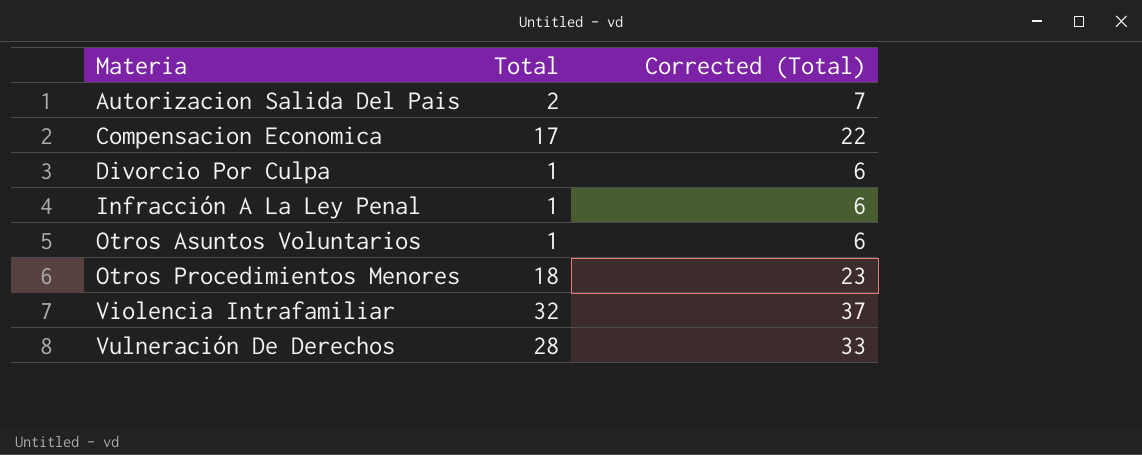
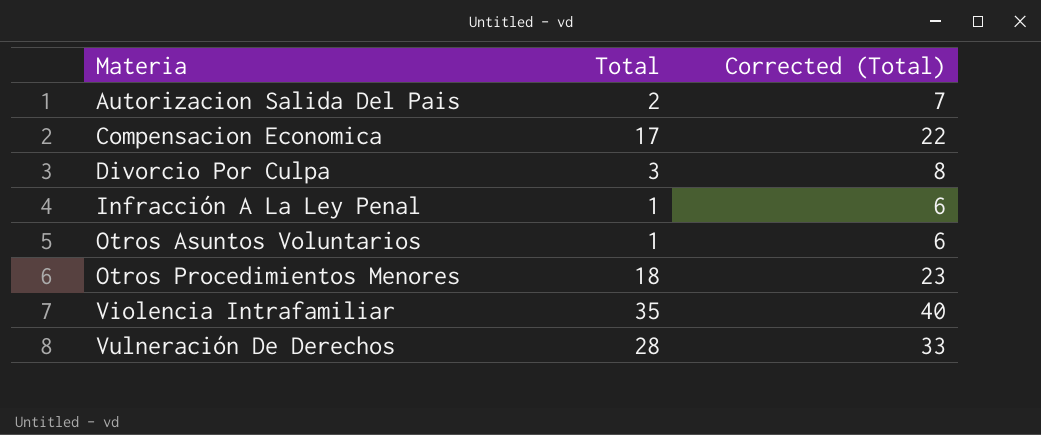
Divorcio Por Culpa | Total: 1 -> 3
Divorcio Por Culpa | Corrected (Total): 6 -> 8
Violencia Intrafamiliar | Total: 32 -> 35
Violencia Intrafamiliar | Corrected (Total): 37 -> 40

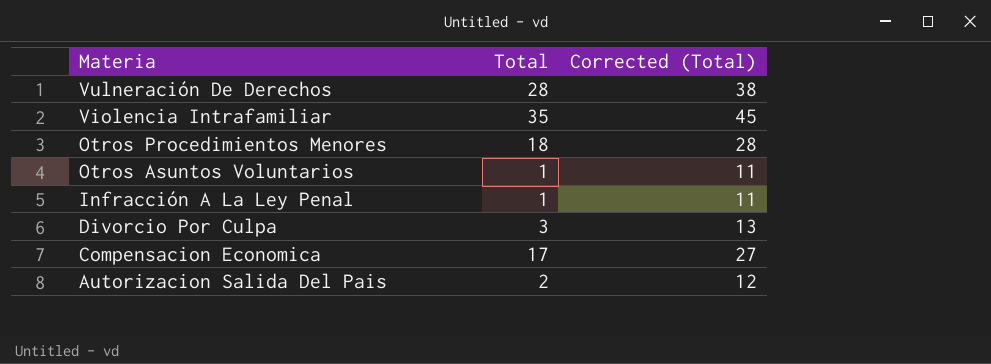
row order: Materia ascending -> Materia descending
column Corrected (Total) | formula: [Total] + 5 -> [Total] + 10

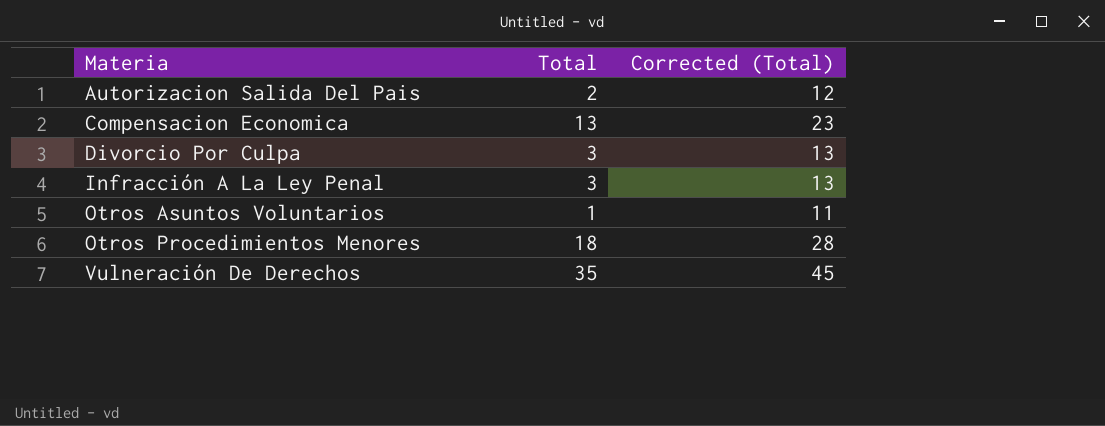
row order: Materia descending -> Materia ascending
row Violencia Intrafamiliar: 35 | 45 -> none
Compensacion Economica | Total: 17 -> 13
Compensacion Economica | Corrected (Total): 27 -> 23
Infracción A La Ley Penal | Total: 1 -> 3
Infracción A La Ley Penal | Corrected (Total): 11 -> 13
Vulneración De Derechos | Total: 28 -> 35
Vulneración De Derechos | Corrected (Total): 38 -> 45

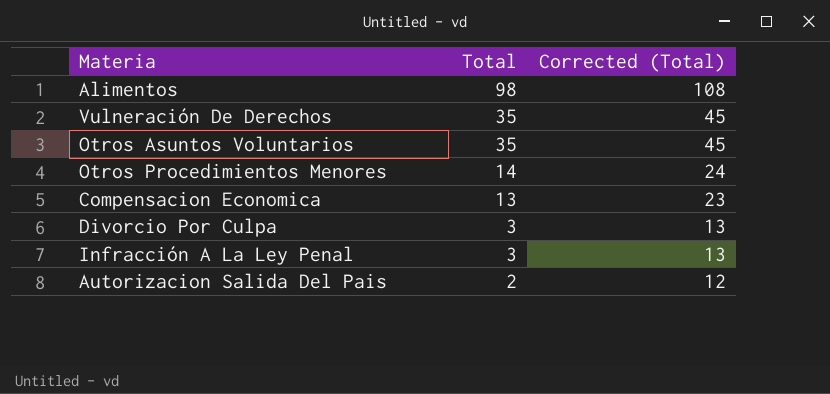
row order: Materia ascending -> Total descending
row Alimentos: none -> 98 | 108
Otros Asuntos Voluntarios | Total: 1 -> 35
Otros Asuntos Voluntarios | Corrected (Total): 11 -> 45
Otros Procedimientos Menores | Total: 18 -> 14
Otros Procedimientos Menores | Corrected (Total): 28 -> 24

